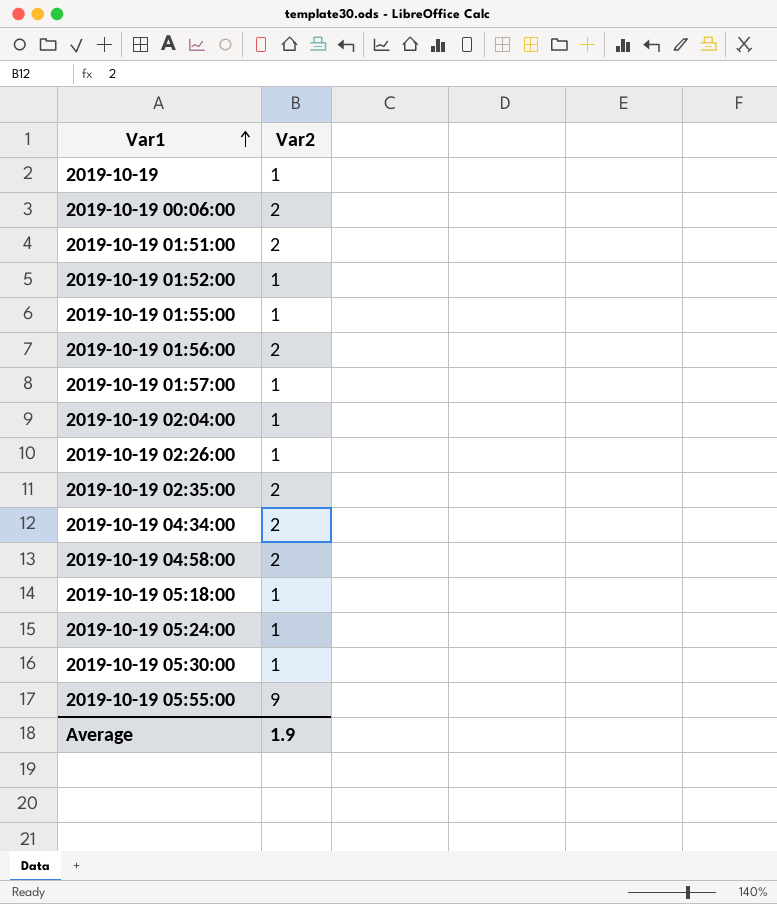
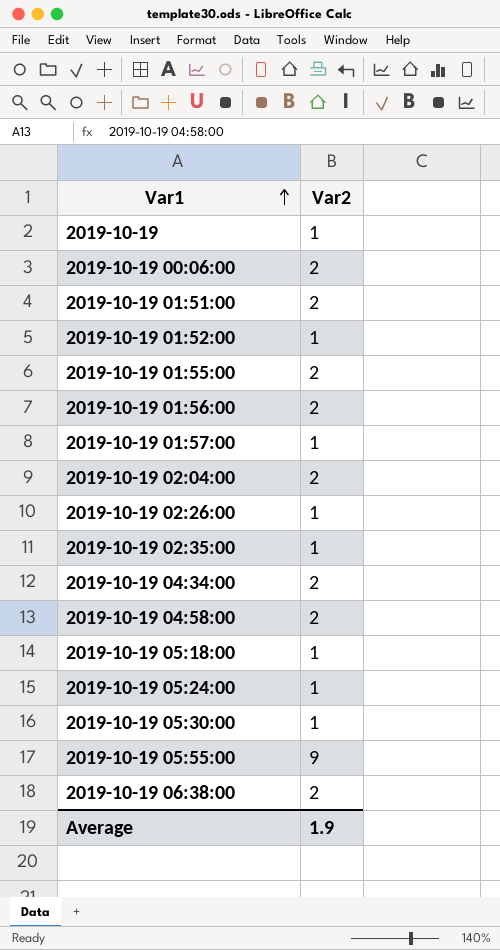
2019-10-19 01:55:00 | Var2: 1 -> 2
2019-10-19 02:04:00 | Var2: 1 -> 2
2019-10-19 02:35:00 | Var2: 2 -> 1
row 2019-10-19 06:38:00: none -> 2

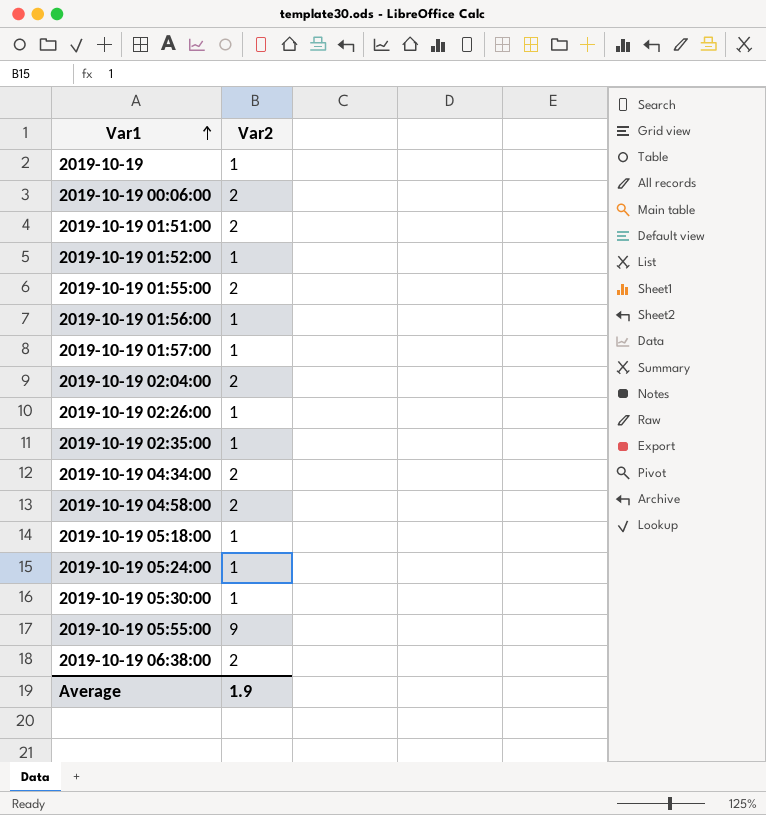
2019-10-19 01:56:00 | Var2: 2 -> 1

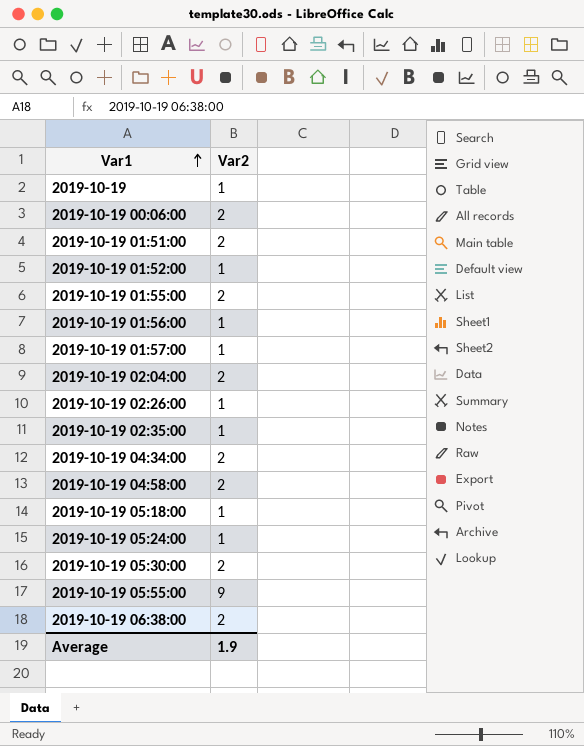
2019-10-19 05:30:00 | Var2: 1 -> 2

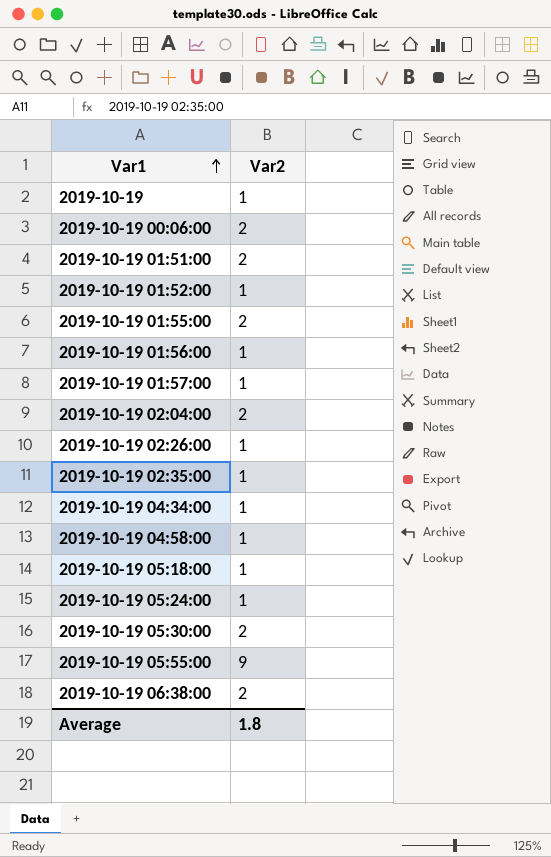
2019-10-19 04:34:00 | Var2: 2 -> 1
2019-10-19 04:58:00 | Var2: 2 -> 1
Average | Var2: 1.9 -> 1.8

